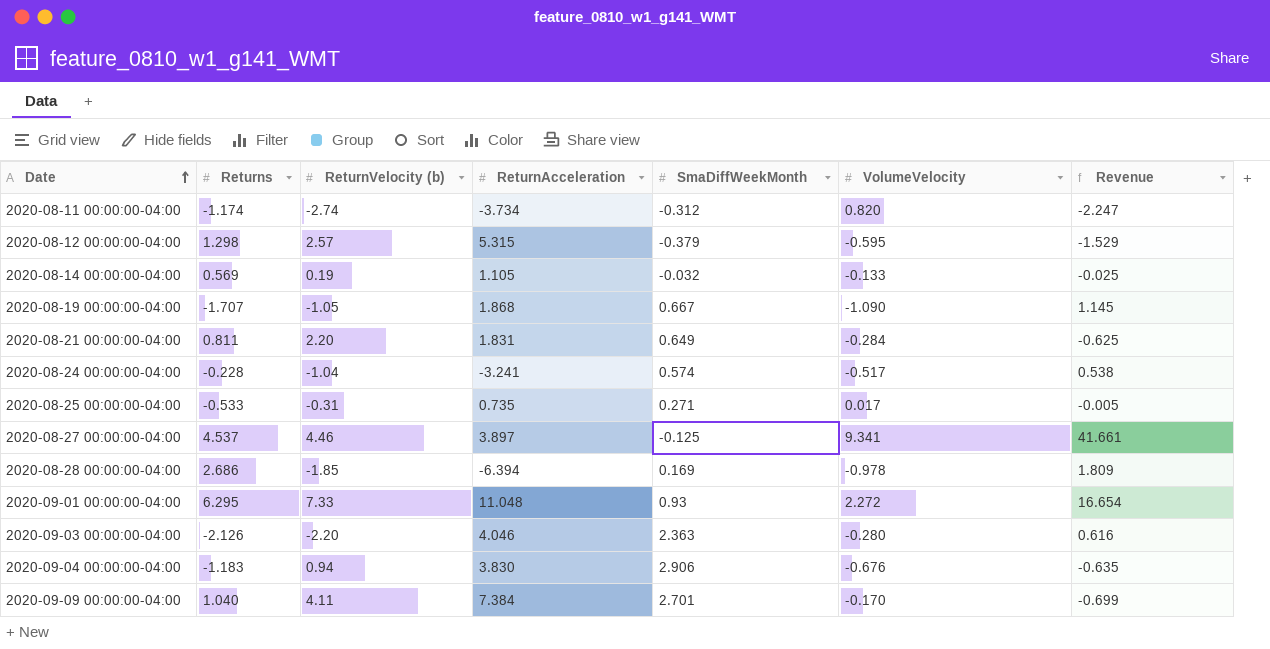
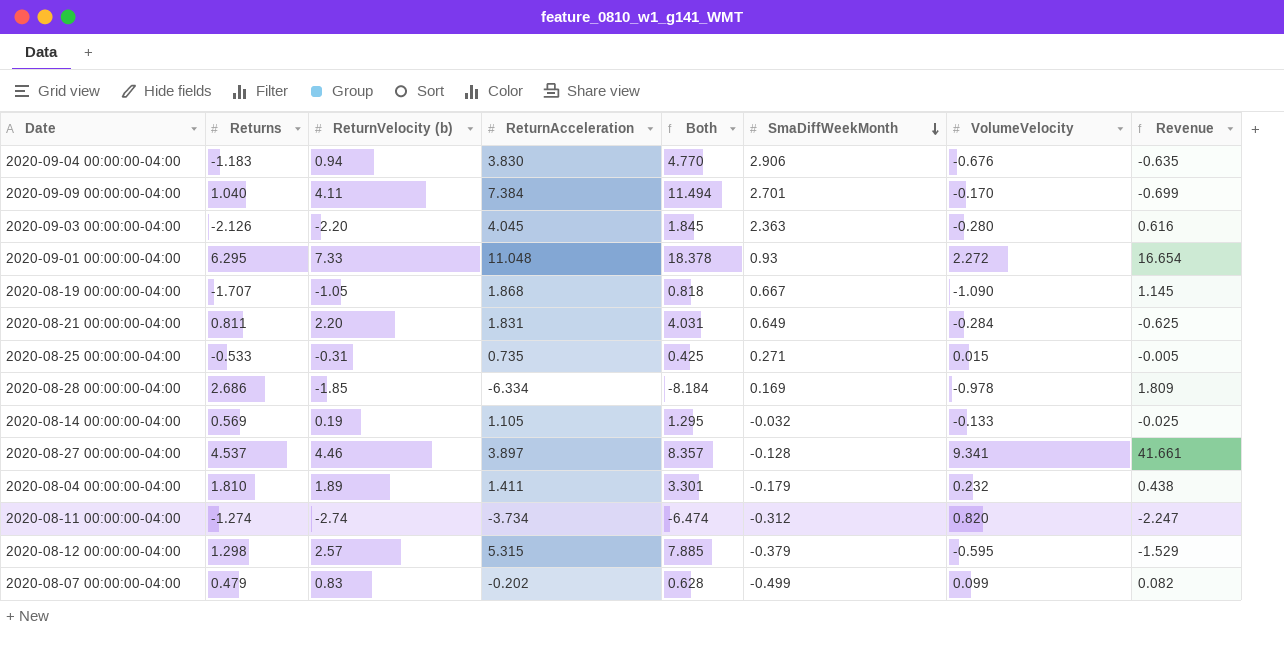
row order: Date ascending -> SmaDiffWeekMonth descending
column Both | formula: none -> [ReturnVelocity (b)] + [ReturnAcceleration]
row 2020-08-24 00:00:00-04:00: -0.228 | -1.04 | -3.241 | 0.574 | -0.517 | 0.538 -> none
2020-09-03 00:00:00-04:00 | ReturnAcceleration: 4.046 -> 4.045
2020-08-25 00:00:00-04:00 | VolumeVelocity: 0.017 -> 0.015
2020-08-28 00:00:00-04:00 | ReturnAcceleration: -6.394 -> -6.334
2020-08-27 00:00:00-04:00 | SmaDiffWeekMonth: -0.125 -> -0.128
row 2020-08-04 00:00:00-04:00: none -> 1.810 | 1.89 | 1.411 | 3.301 | -0.179 | 0.232 | 0.438
2020-08-11 00:00:00-04:00 | Returns: -1.174 -> -1.274
row 2020-08-07 00:00:00-04:00: none -> 0.479 | 0.83 | -0.202 | 0.628 | -0.499 | 0.099 | 0.082

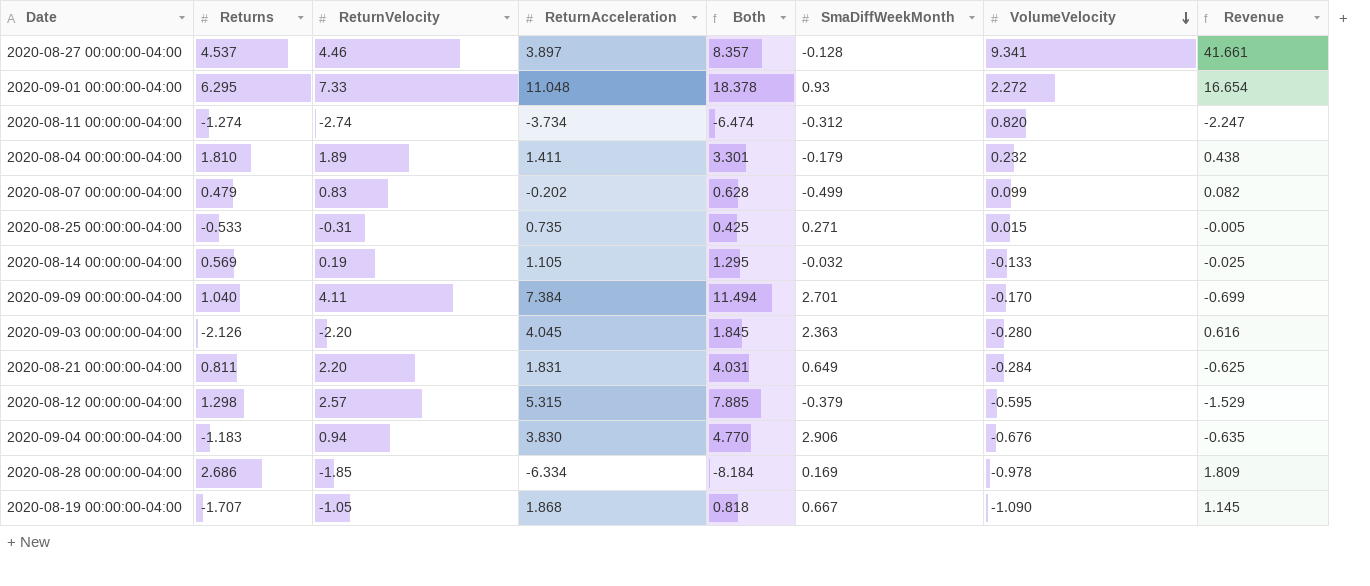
row order: SmaDiffWeekMonth descending -> VolumeVelocity descending
column name: ReturnVelocity (b) -> ReturnVelocity

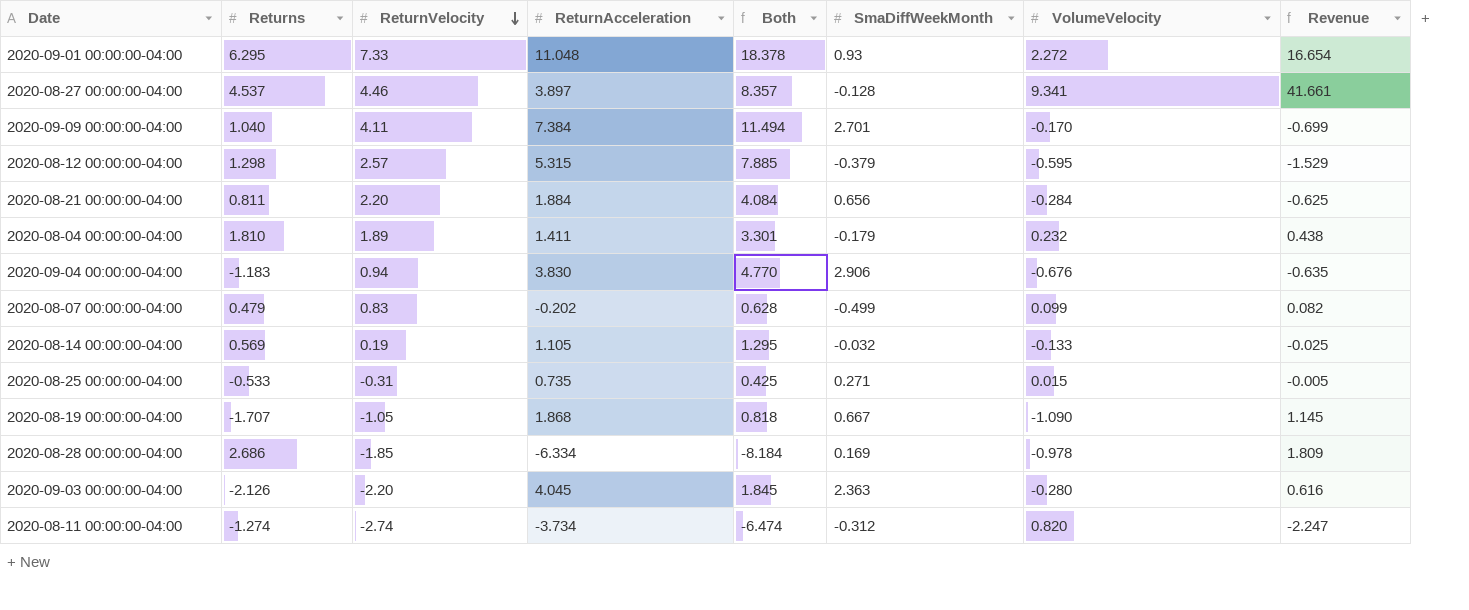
row order: VolumeVelocity descending -> ReturnVelocity descending
2020-08-21 00:00:00-04:00 | ReturnAcceleration: 1.831 -> 1.884
2020-08-21 00:00:00-04:00 | Both: 4.031 -> 4.084
2020-08-21 00:00:00-04:00 | SmaDiffWeekMonth: 0.649 -> 0.656

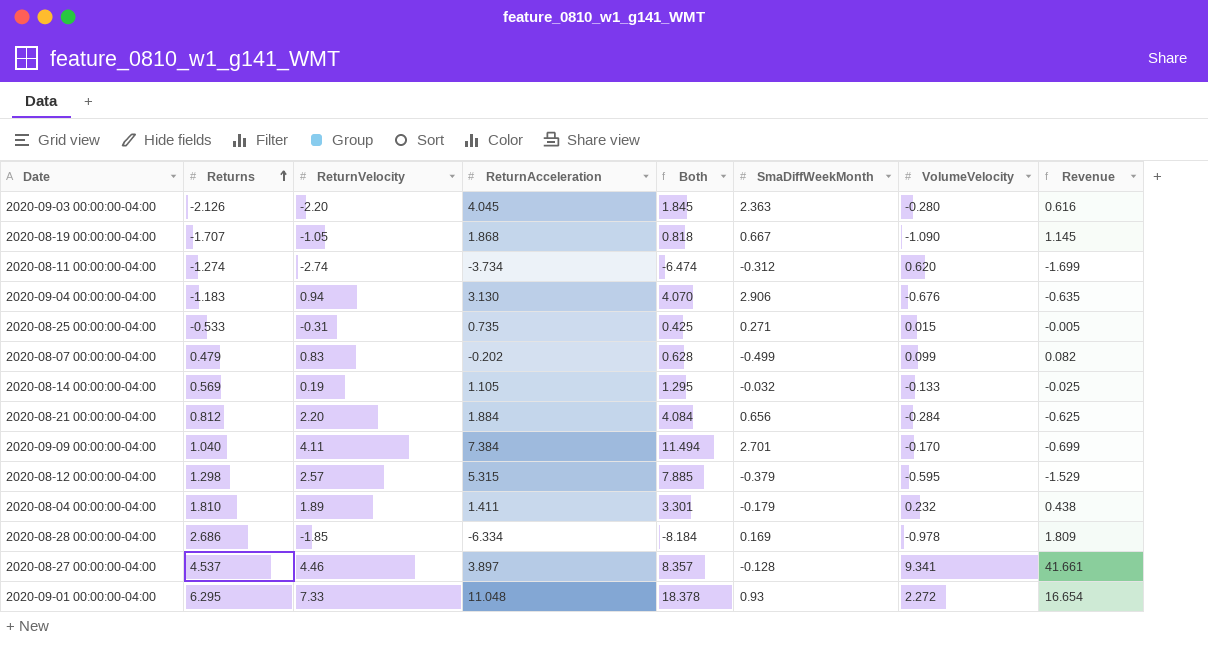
row order: ReturnVelocity descending -> Returns ascending
2020-08-11 00:00:00-04:00 | VolumeVelocity: 0.820 -> 0.620
2020-08-11 00:00:00-04:00 | Revenue: -2.247 -> -1.699
2020-09-04 00:00:00-04:00 | ReturnAcceleration: 3.830 -> 3.130
2020-09-04 00:00:00-04:00 | Both: 4.770 -> 4.070
2020-08-21 00:00:00-04:00 | Returns: 0.811 -> 0.812

